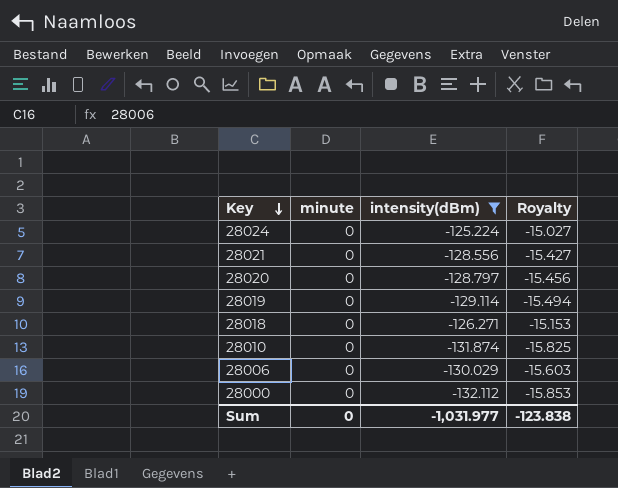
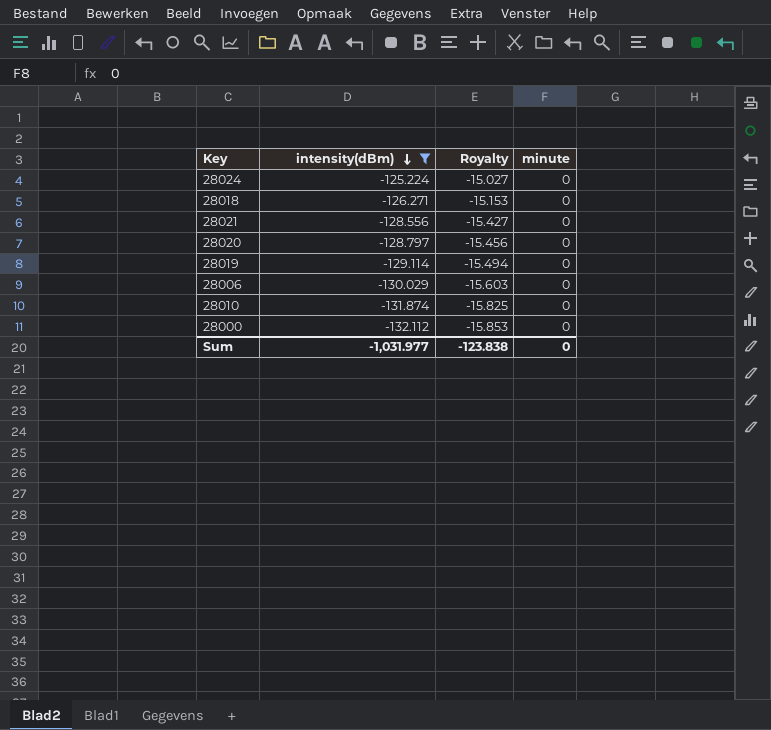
row order: Key descending -> intensity(dBm) descending
column minute | position: 2 -> 4

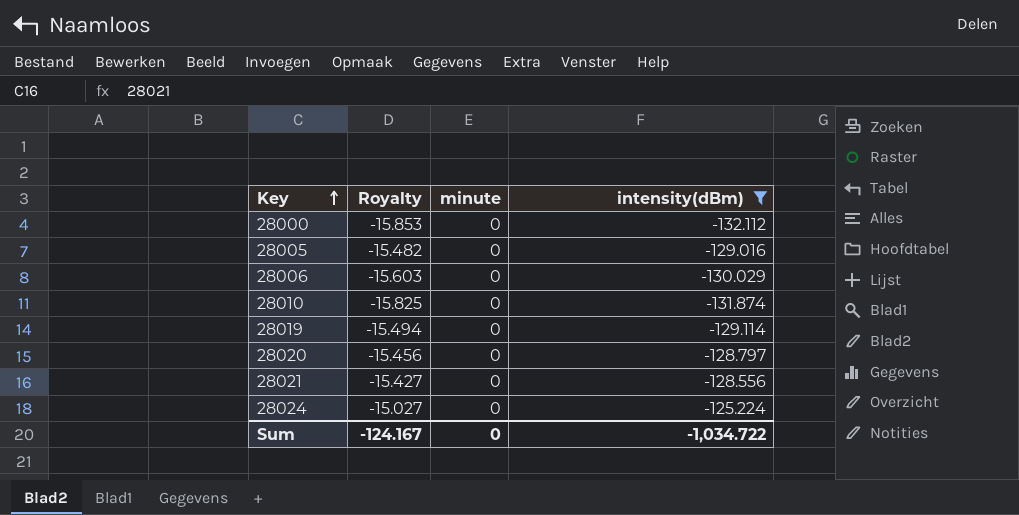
row order: intensity(dBm) descending -> Key ascending
column intensity(dBm) | position: 2 -> 4
row 28018: -126.271 | -15.153 | 0 -> none
row 28005: none -> -15.482 | 0 | -129.016
Sum | Royalty: -123.838 -> -124.167
Sum | intensity(dBm): -1,031.977 -> -1,034.722

